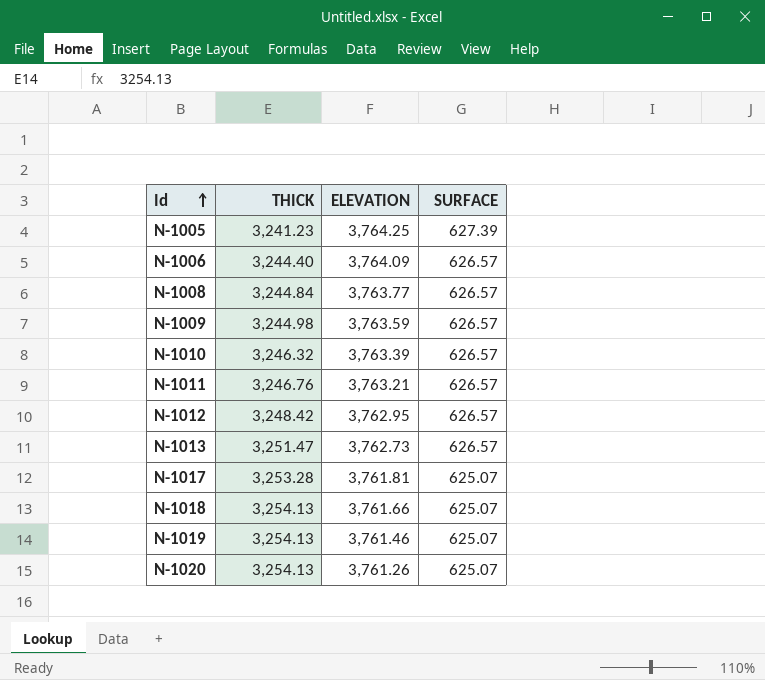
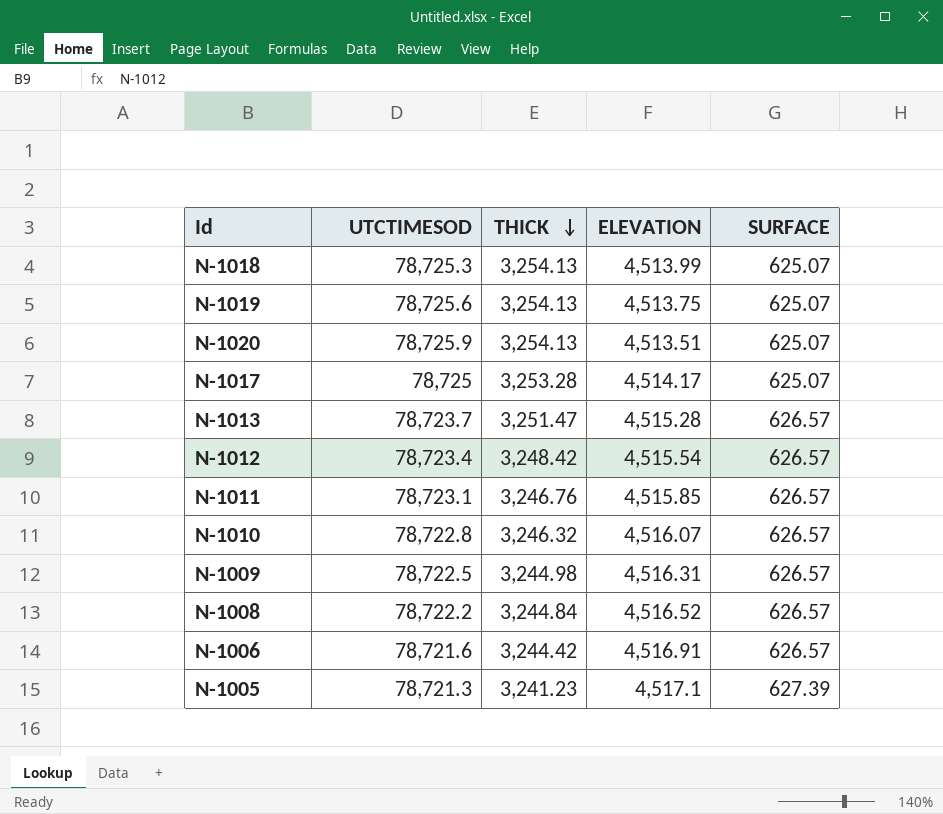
row order: Id ascending -> THICK descending
column UTCTIMESOD | position: none -> 2
N-1018 | ELEVATION: 3,761.66 -> 4,513.99
N-1019 | ELEVATION: 3,761.46 -> 4,513.75
N-1020 | ELEVATION: 3,761.26 -> 4,513.51
N-1017 | ELEVATION: 3,761.81 -> 4,514.17
N-1013 | ELEVATION: 3,762.73 -> 4,515.28
N-1012 | ELEVATION: 3,762.95 -> 4,515.54
N-1011 | ELEVATION: 3,763.21 -> 4,515.85
N-1010 | ELEVATION: 3,763.39 -> 4,516.07
N-1009 | ELEVATION: 3,763.59 -> 4,516.31
N-1008 | ELEVATION: 3,763.77 -> 4,516.52
N-1006 | THICK: 3,244.40 -> 3,244.42
N-1006 | ELEVATION: 3,764.09 -> 4,516.91
N-1005 | ELEVATION: 3,764.25 -> 4,517.1

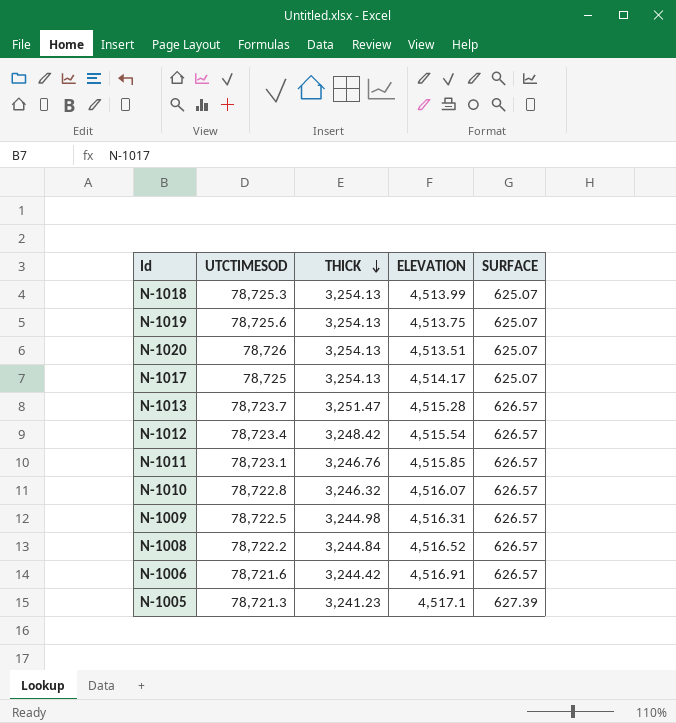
N-1020 | UTCTIMESOD: 78,725.9 -> 78,726
N-1017 | THICK: 3,253.28 -> 3,254.13

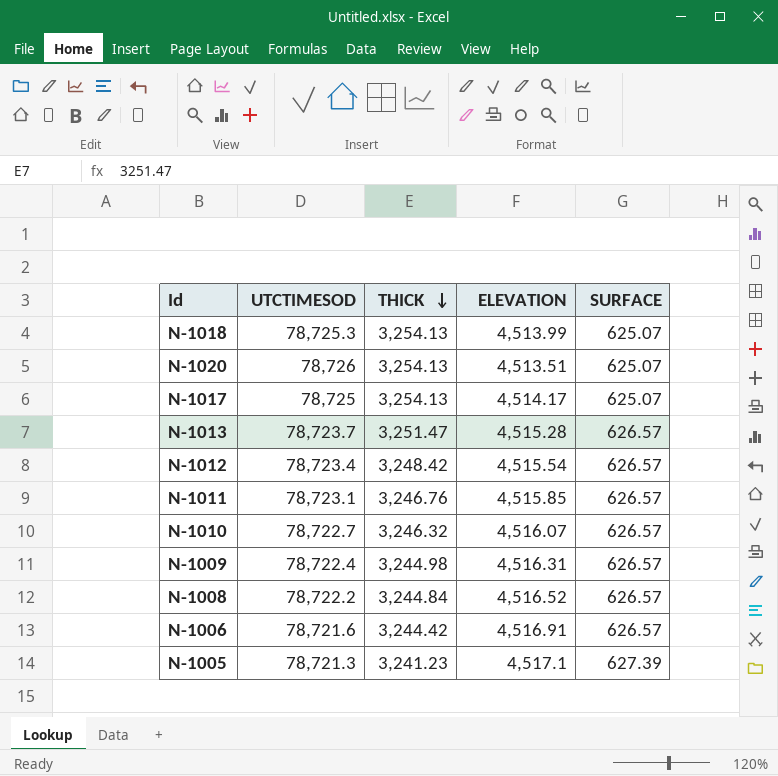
row N-1019: 78,725.6 | 3,254.13 | 4,513.75 | 625.07 -> none
N-1010 | UTCTIMESOD: 78,722.8 -> 78,722.7
N-1009 | UTCTIMESOD: 78,722.5 -> 78,722.4

